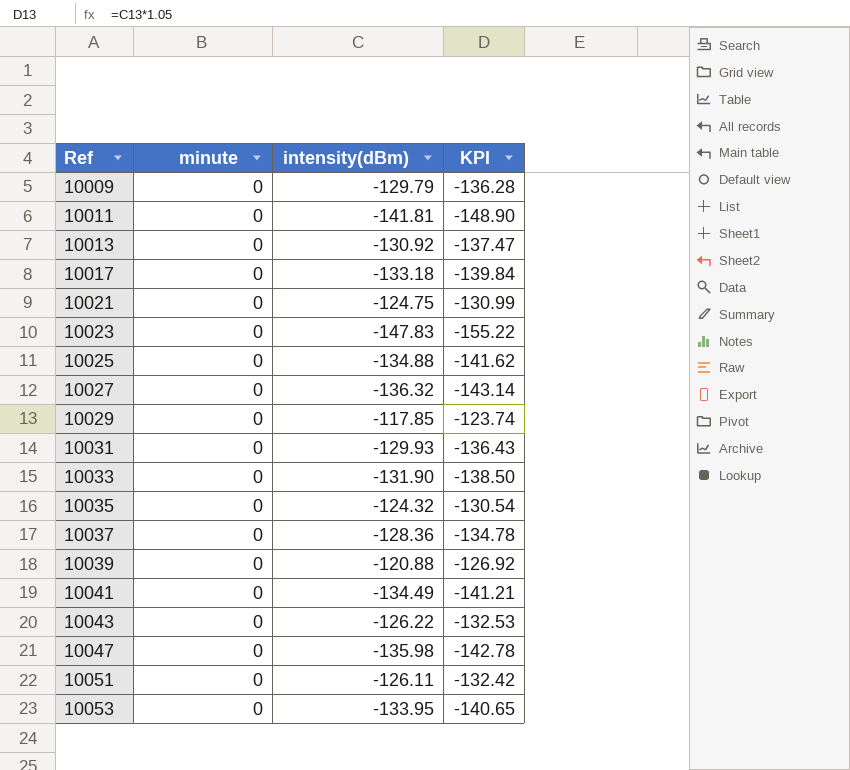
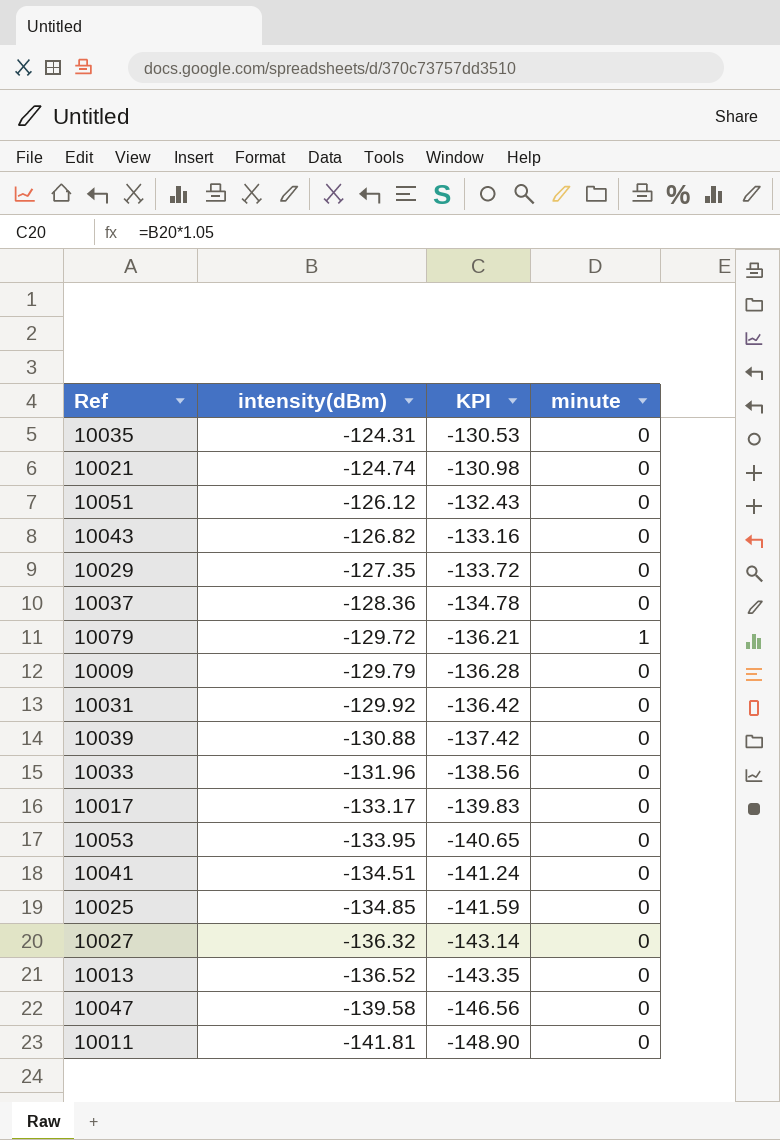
row order: Ref ascending -> intensity(dBm) descending
column minute | position: 2 -> 4
row 10023: 0 | -147.83 | -155.22 -> none
10035 | intensity(dBm): -124.32 -> -124.31
10035 | KPI: -130.54 -> -130.53
10021 | intensity(dBm): -124.75 -> -124.74
10021 | KPI: -130.99 -> -130.98
10051 | intensity(dBm): -126.11 -> -126.12
10051 | KPI: -132.42 -> -132.43
10043 | intensity(dBm): -126.22 -> -126.82
10043 | KPI: -132.53 -> -133.16
10029 | intensity(dBm): -117.85 -> -127.35
10029 | KPI: -123.74 -> -133.72
row 10079: none -> -129.72 | -136.21 | 1
10031 | intensity(dBm): -129.93 -> -129.92
10031 | KPI: -136.43 -> -136.42
10039 | intensity(dBm): -120.88 -> -130.88
10039 | KPI: -126.92 -> -137.42
10033 | intensity(dBm): -131.90 -> -131.96
10033 | KPI: -138.50 -> -138.56
10017 | intensity(dBm): -133.18 -> -133.17
10017 | KPI: -139.84 -> -139.83
10041 | intensity(dBm): -134.49 -> -134.51
10041 | KPI: -141.21 -> -141.24
10025 | intensity(dBm): -134.88 -> -134.85
10025 | KPI: -141.62 -> -141.59
10013 | intensity(dBm): -130.92 -> -136.52
10013 | KPI: -137.47 -> -143.35
10047 | intensity(dBm): -135.98 -> -139.58
10047 | KPI: -142.78 -> -146.56

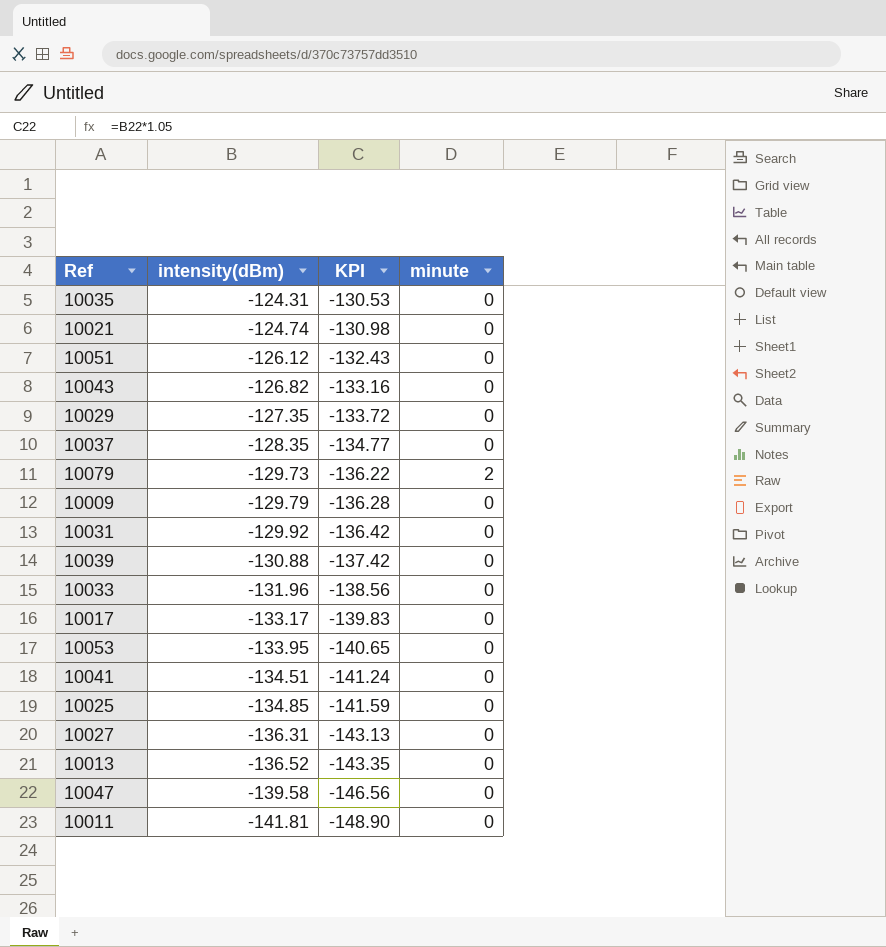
10037 | intensity(dBm): -128.36 -> -128.35
10037 | KPI: -134.78 -> -134.77
10079 | intensity(dBm): -129.72 -> -129.73
10079 | KPI: -136.21 -> -136.22
10079 | minute: 1 -> 2
10027 | intensity(dBm): -136.32 -> -136.31
10027 | KPI: -143.14 -> -143.13

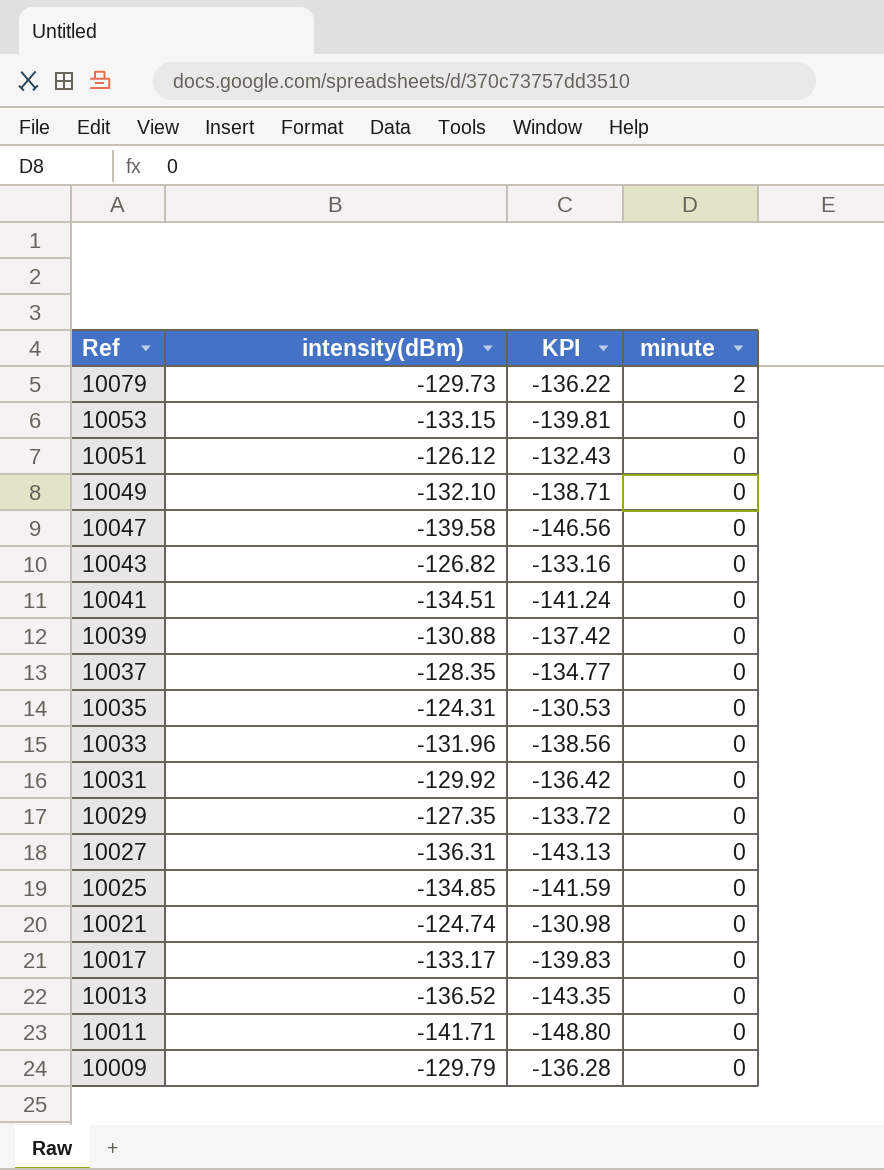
row order: intensity(dBm) descending -> Ref descending
10053 | intensity(dBm): -133.95 -> -133.15
10053 | KPI: -140.65 -> -139.81
row 10049: none -> -132.10 | -138.71 | 0
10011 | intensity(dBm): -141.81 -> -141.71
10011 | KPI: -148.90 -> -148.80

